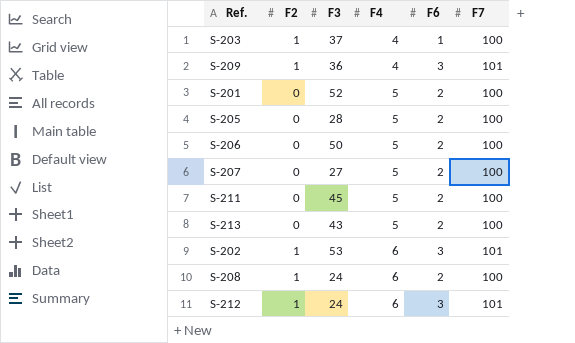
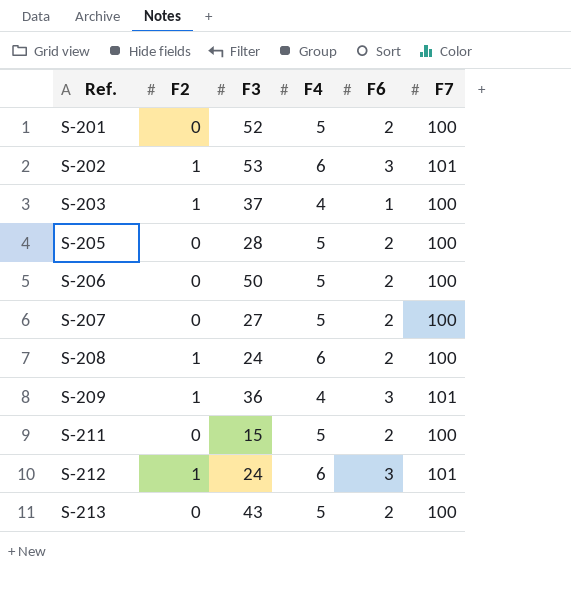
row order: F4 ascending -> Ref. ascending
S-211 | F3: 45 -> 15

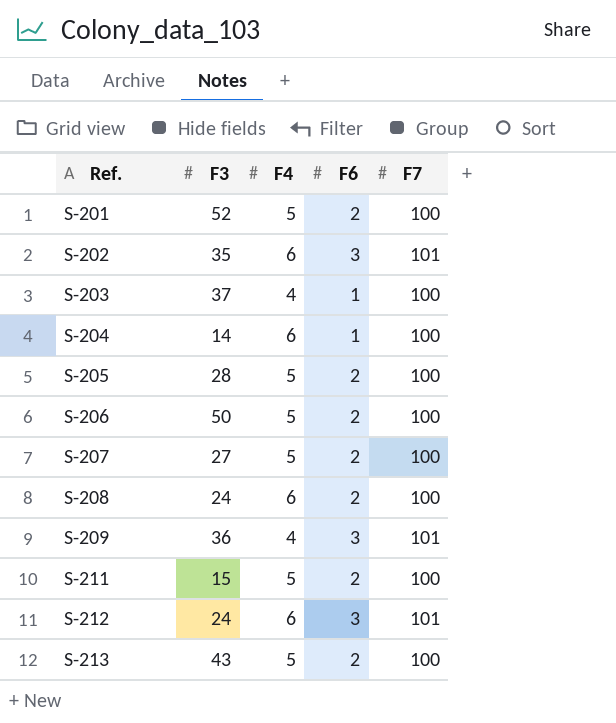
column F2 | position: 2 -> none
S-202 | F3: 53 -> 35
row S-204: none -> 14 | 6 | 1 | 100

